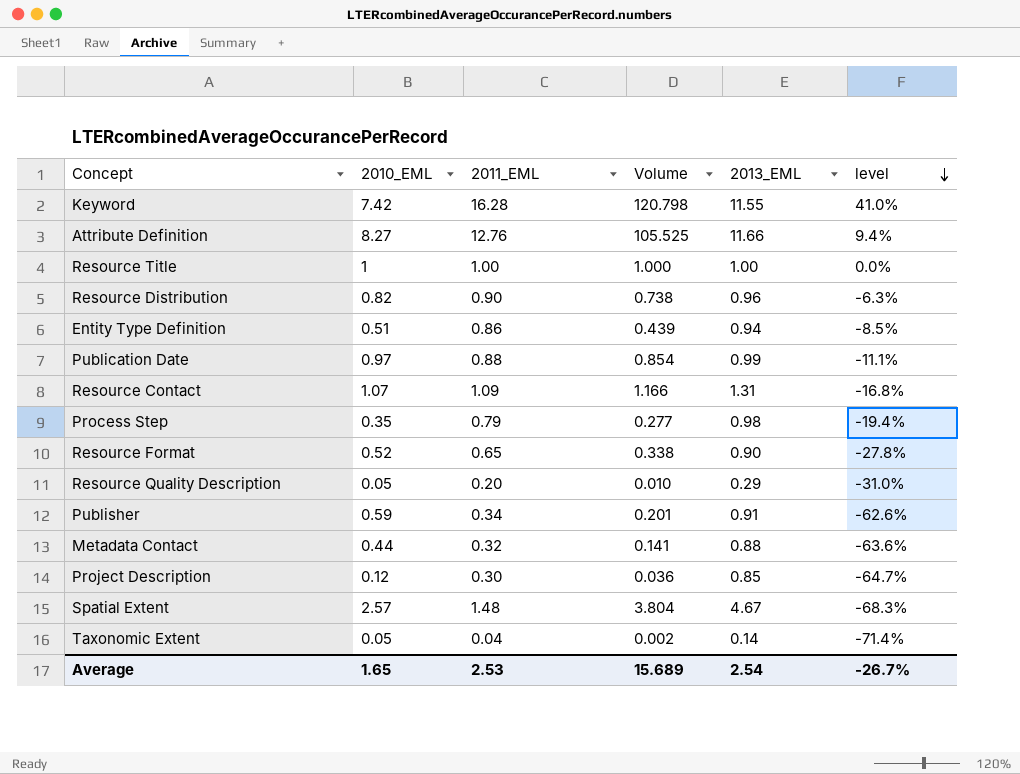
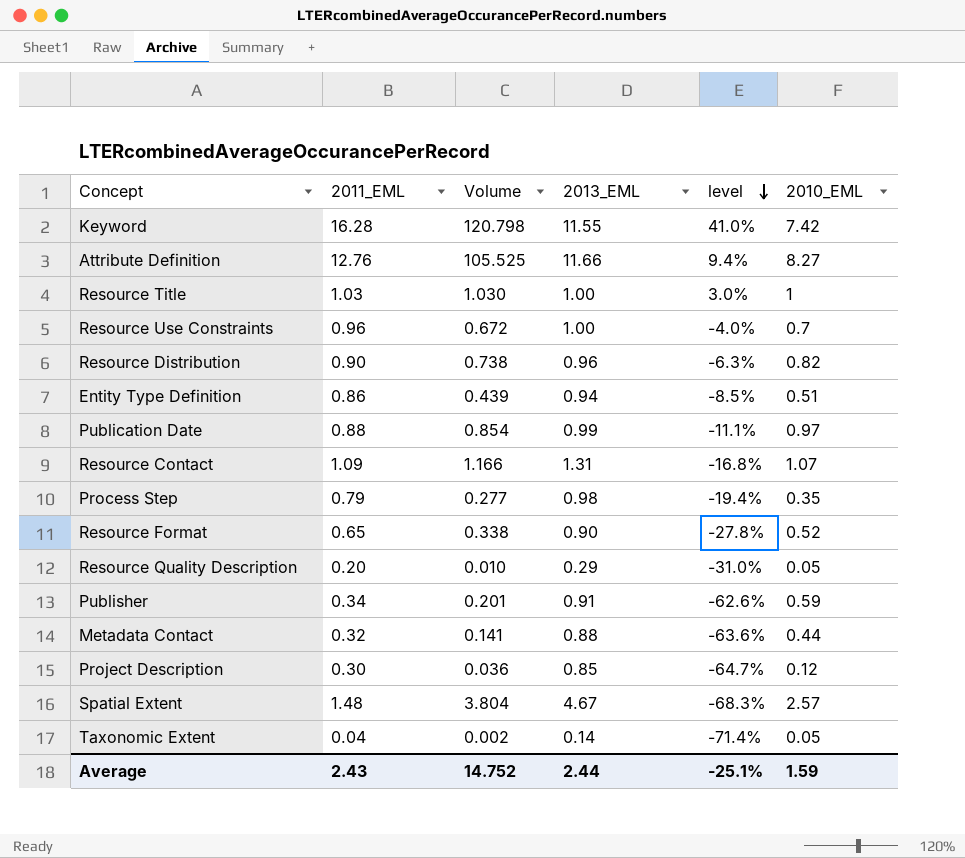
column 2010_EML | position: 2 -> 6
Resource Title | 2011_EML: 1.00 -> 1.03
Resource Title | Volume: 1.000 -> 1.030
Resource Title | level: 0.0% -> 3.0%
row Resource Use Constraints: none -> 0.96 | 0.672 | 1.00 | -4.0% | 0.7
Average | 2011_EML: 2.53 -> 2.43
Average | Volume: 15.689 -> 14.752
Average | 2013_EML: 2.54 -> 2.44
Average | level: -26.7% -> -25.1%
Average | 2010_EML: 1.65 -> 1.59

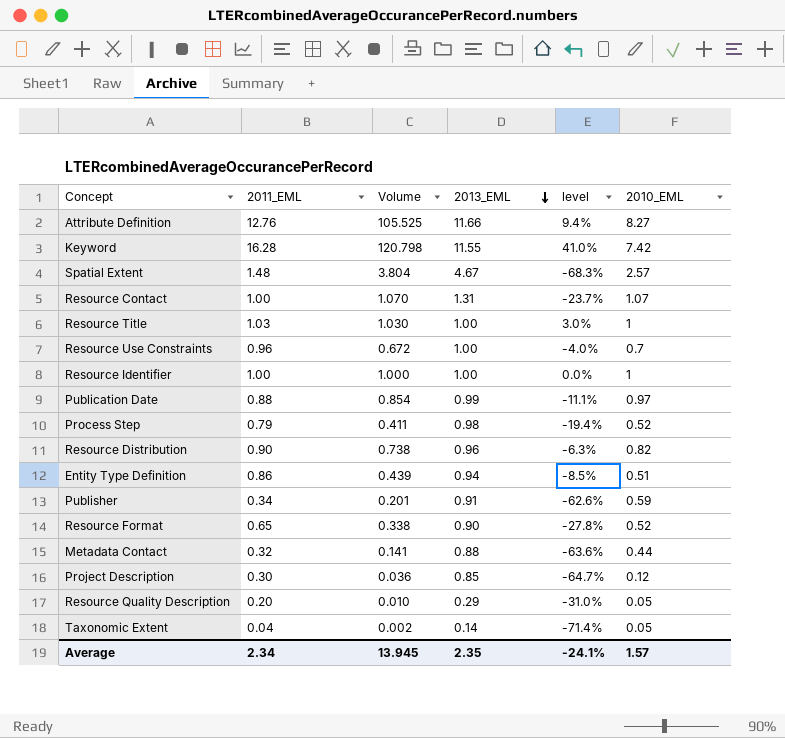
row order: level descending -> 2013_EML descending
Resource Contact | 2011_EML: 1.09 -> 1.00
Resource Contact | Volume: 1.166 -> 1.070
Resource Contact | level: -16.8% -> -23.7%
row Resource Identifier: none -> 1.00 | 1.000 | 1.00 | 0.0% | 1
Process Step | Volume: 0.277 -> 0.411
Process Step | 2010_EML: 0.35 -> 0.52
Average | 2011_EML: 2.43 -> 2.34
Average | Volume: 14.752 -> 13.945
Average | 2013_EML: 2.44 -> 2.35
Average | level: -25.1% -> -24.1%
Average | 2010_EML: 1.59 -> 1.57

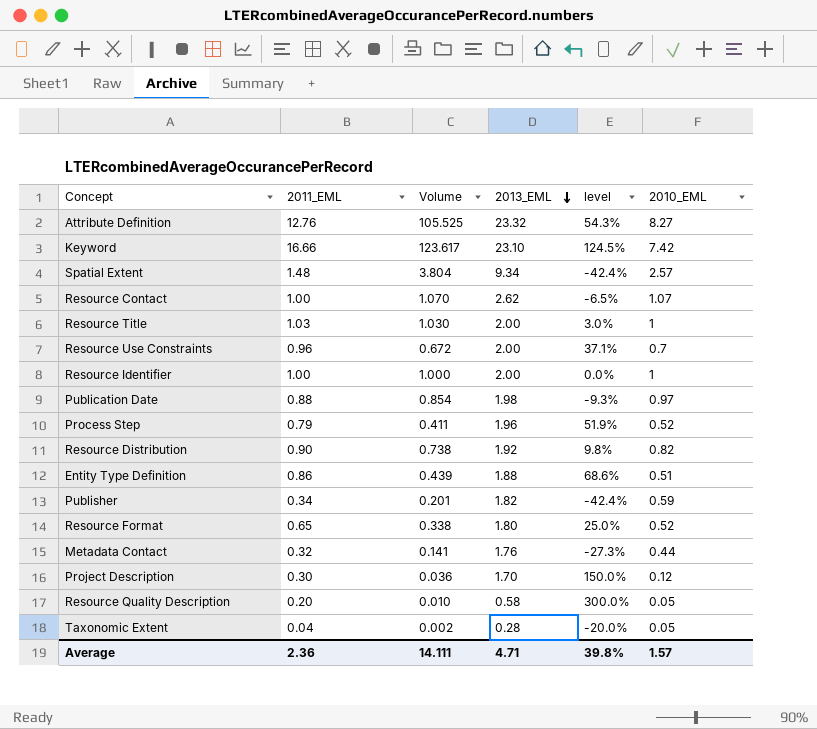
column level | formula: ([2011_EML] - [2013_EML]) / [2013_EML] -> ([2011_EML] - [2010_EML]) / [2010_EML]
Attribute Definition | 2013_EML: 11.66 -> 23.32
Keyword | 2011_EML: 16.28 -> 16.66
Keyword | Volume: 120.798 -> 123.617
Keyword | 2013_EML: 11.55 -> 23.10
Spatial Extent | 2013_EML: 4.67 -> 9.34
Resource Contact | 2013_EML: 1.31 -> 2.62
Resource Title | 2013_EML: 1.00 -> 2.00
Resource Use Constraints | 2013_EML: 1.00 -> 2.00
Resource Identifier | 2013_EML: 1.00 -> 2.00
Publication Date | 2013_EML: 0.99 -> 1.98
Process Step | 2013_EML: 0.98 -> 1.96
Resource Distribution | 2013_EML: 0.96 -> 1.92
Entity Type Definition | 2013_EML: 0.94 -> 1.88
Publisher | 2013_EML: 0.91 -> 1.82
Resource Format | 2013_EML: 0.90 -> 1.80
Metadata Contact | 2013_EML: 0.88 -> 1.76
Project Description | 2013_EML: 0.85 -> 1.70
Resource Quality Description | 2013_EML: 0.29 -> 0.58
Taxonomic Extent | 2013_EML: 0.14 -> 0.28
Average | 2011_EML: 2.34 -> 2.36
Average | Volume: 13.945 -> 14.111
Average | 2013_EML: 2.35 -> 4.71
Average | level: -24.1% -> 39.8%

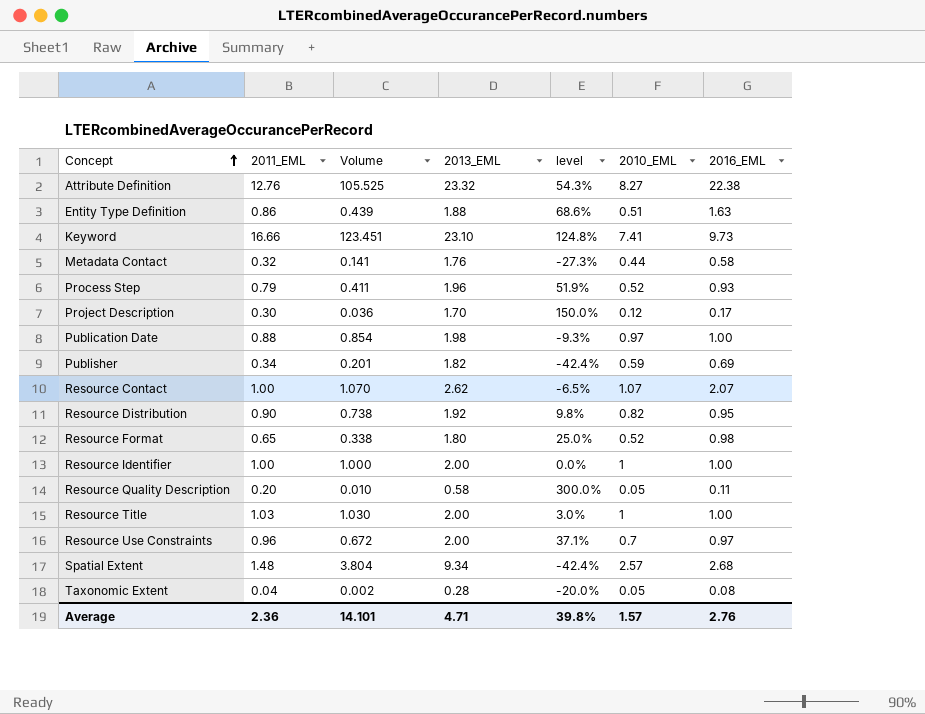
row order: 2013_EML descending -> Concept ascending
column 2016_EML | position: none -> 7
Keyword | Volume: 123.617 -> 123.451
Keyword | level: 124.5% -> 124.8%
Keyword | 2010_EML: 7.42 -> 7.41
Average | Volume: 14.111 -> 14.101

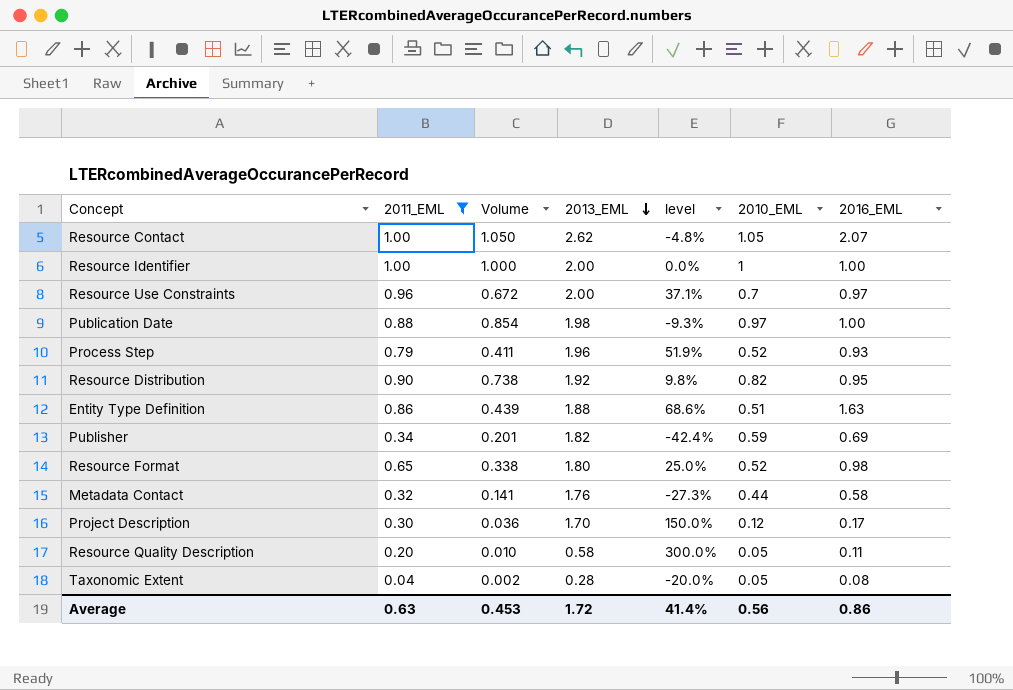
filter: none -> 2011_EML <= 1.00
row order: Concept ascending -> 2013_EML descending
Resource Contact | Volume: 1.070 -> 1.050
Resource Contact | level: -6.5% -> -4.8%
Resource Contact | 2010_EML: 1.07 -> 1.05
Average | 2011_EML: 2.36 -> 0.63
Average | Volume: 14.101 -> 0.453
Average | 2013_EML: 4.71 -> 1.72
Average | level: 39.8% -> 41.4%
Average | 2010_EML: 1.57 -> 0.56
Average | 2016_EML: 2.76 -> 0.86

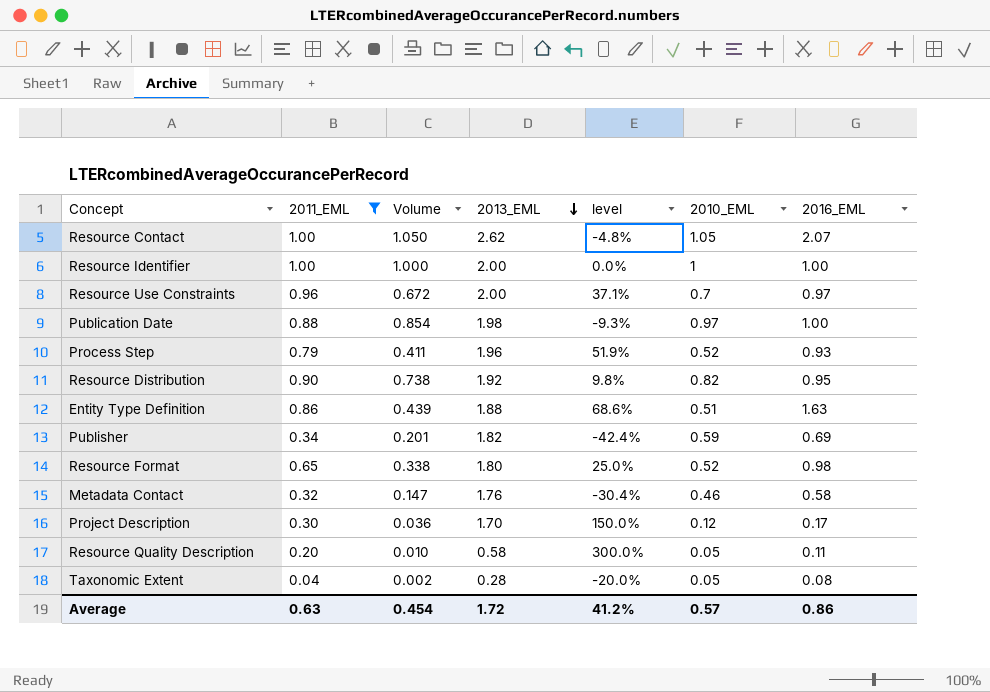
Metadata Contact | Volume: 0.141 -> 0.147
Metadata Contact | level: -27.3% -> -30.4%
Metadata Contact | 2010_EML: 0.44 -> 0.46
Average | Volume: 0.453 -> 0.454
Average | level: 41.4% -> 41.2%
Average | 2010_EML: 0.56 -> 0.57

